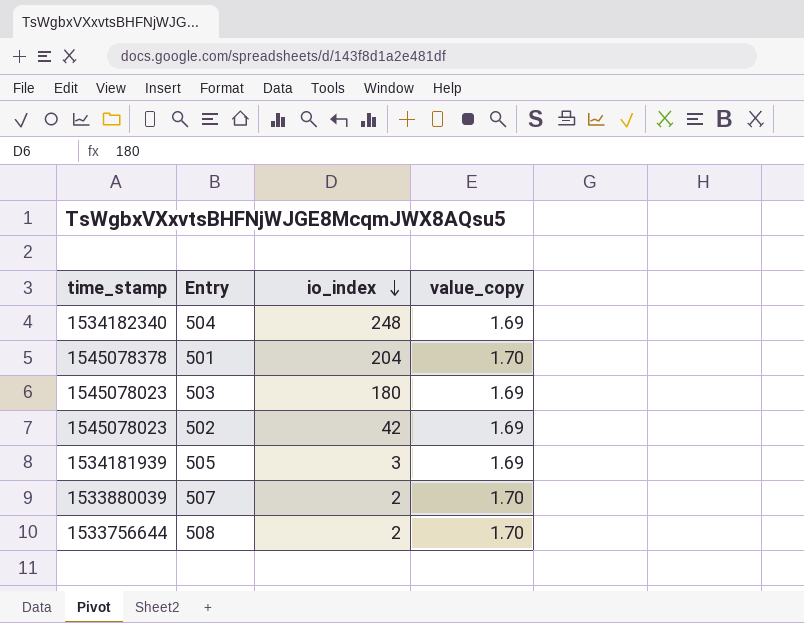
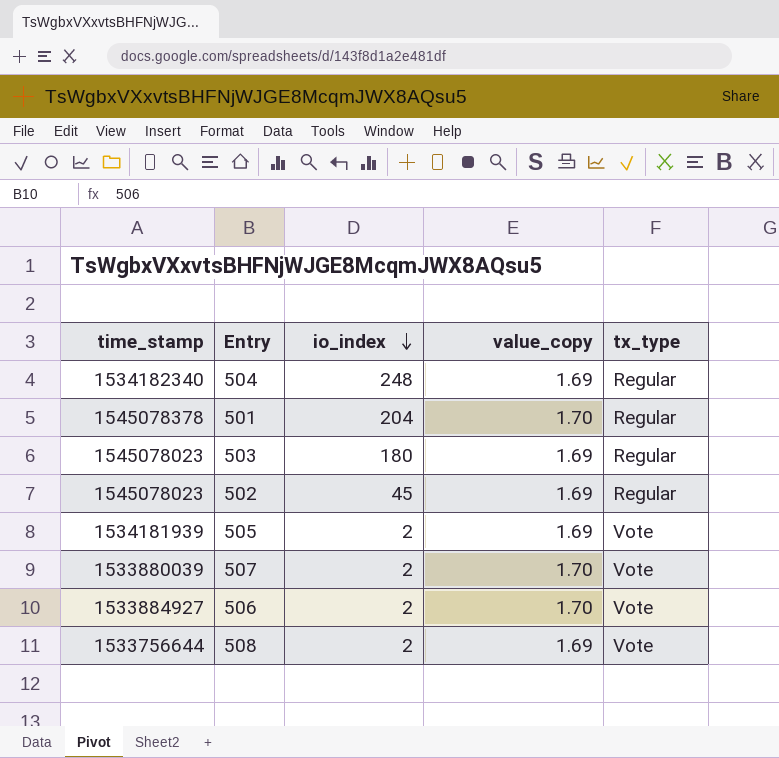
column tx_type | position: none -> 5
502 | io_index: 42 -> 45
505 | io_index: 3 -> 2
row 506: none -> 1533884927 | 2 | 1.70 | Vote
508 | value_copy: 1.70 -> 1.69

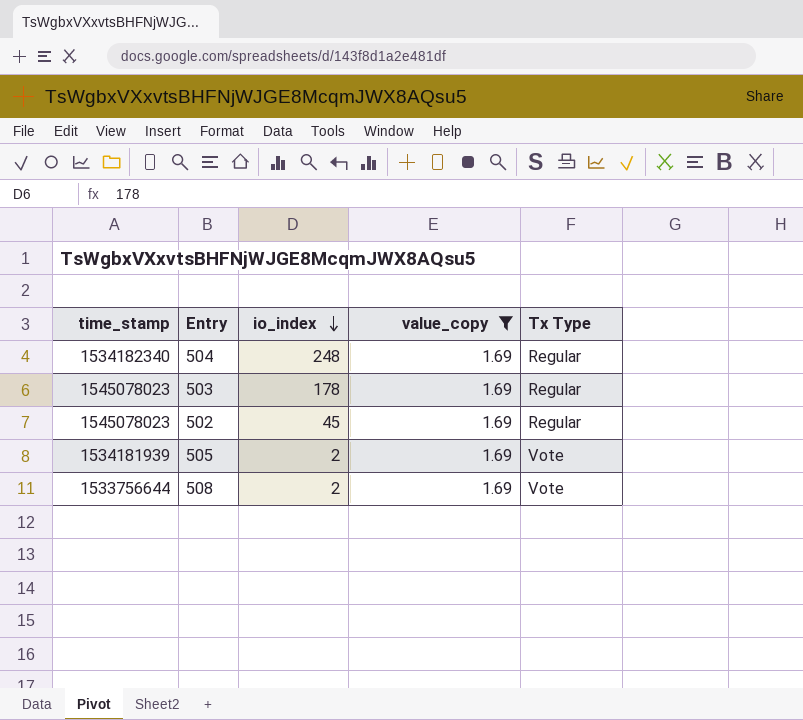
filter: none -> value_copy = 1.69
column name: tx_type -> Tx Type
503 | io_index: 180 -> 178

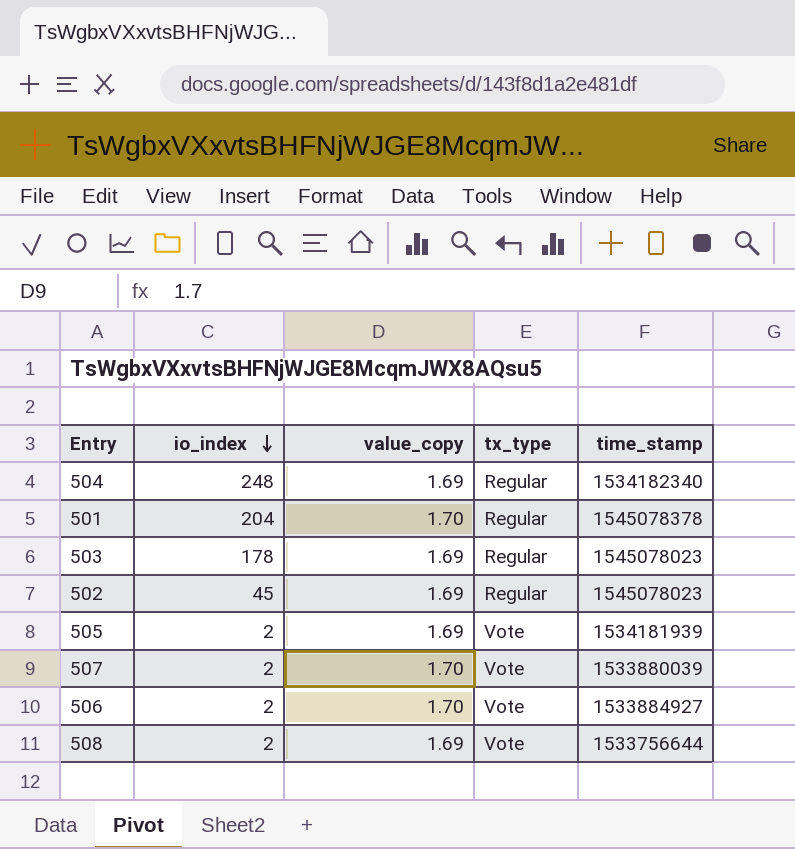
filter: value_copy = 1.69 -> none
column name: Tx Type -> tx_type
column time_stamp | position: 1 -> 5

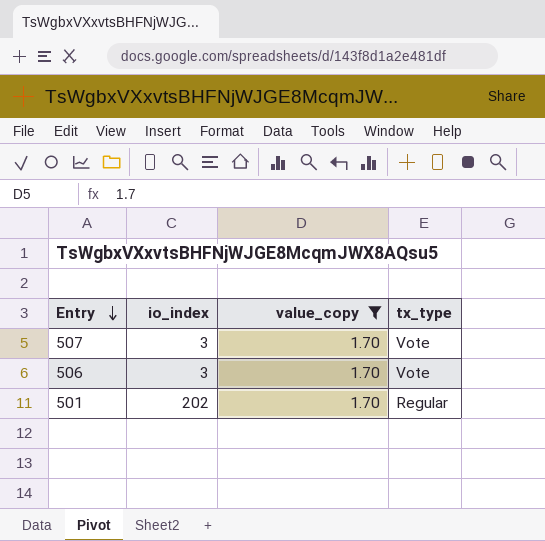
filter: none -> value_copy = 1.70
row order: io_index descending -> Entry descending
column time_stamp | position: 5 -> none
507 | io_index: 2 -> 3
506 | io_index: 2 -> 3
501 | io_index: 204 -> 202

